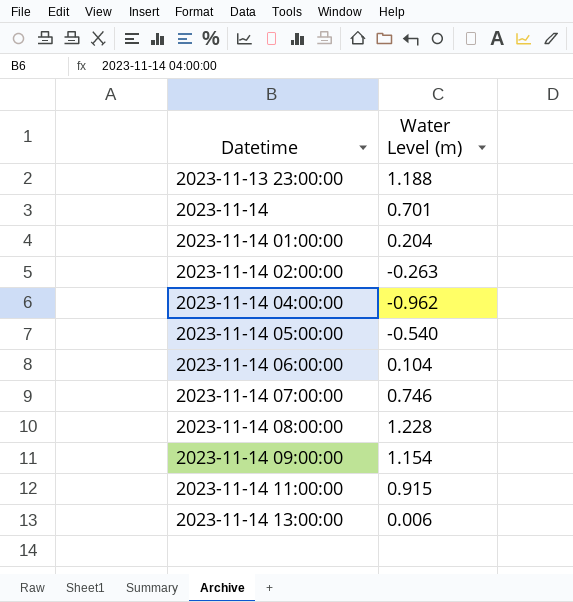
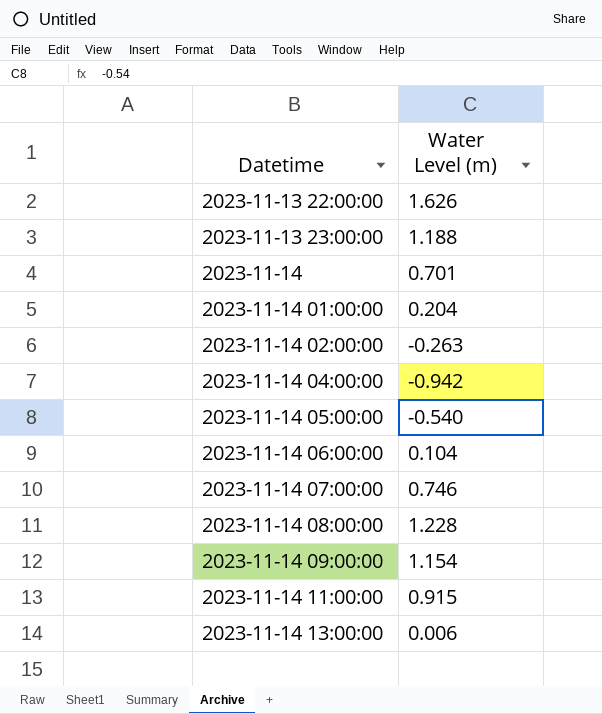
row 2023-11-13 22:00:00: none -> 1.626
2023-11-14 04:00:00 | Water Level (m): -0.962 -> -0.942

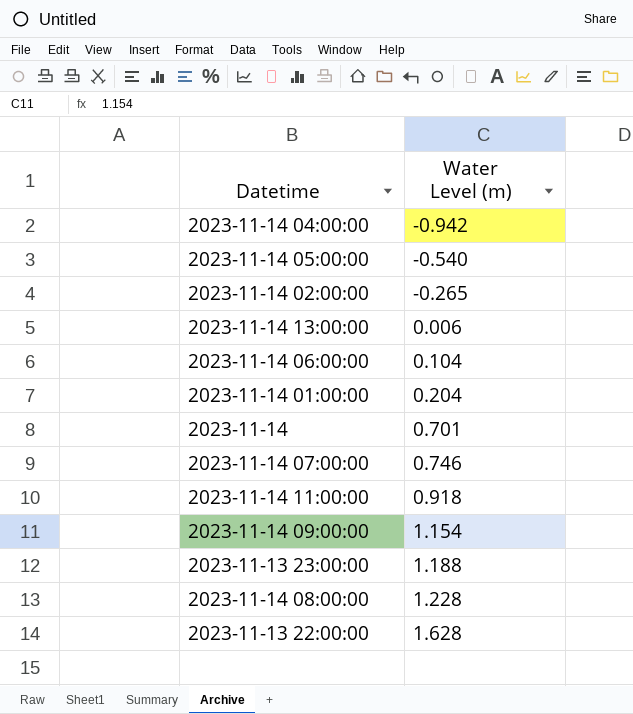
row order: Datetime ascending -> Water Level (m) ascending
2023-11-14 02:00:00 | Water Level (m): -0.263 -> -0.265
2023-11-14 11:00:00 | Water Level (m): 0.915 -> 0.918
2023-11-13 22:00:00 | Water Level (m): 1.626 -> 1.628

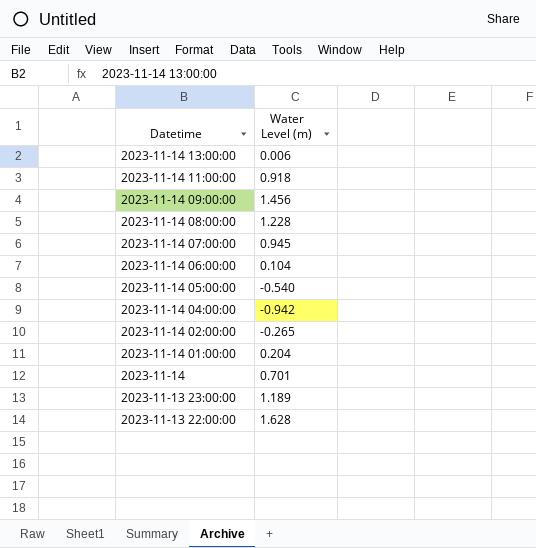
row order: Water Level (m) ascending -> Datetime descending
2023-11-14 09:00:00 | Water Level (m): 1.154 -> 1.456
2023-11-14 07:00:00 | Water Level (m): 0.746 -> 0.945
2023-11-13 23:00:00 | Water Level (m): 1.188 -> 1.189

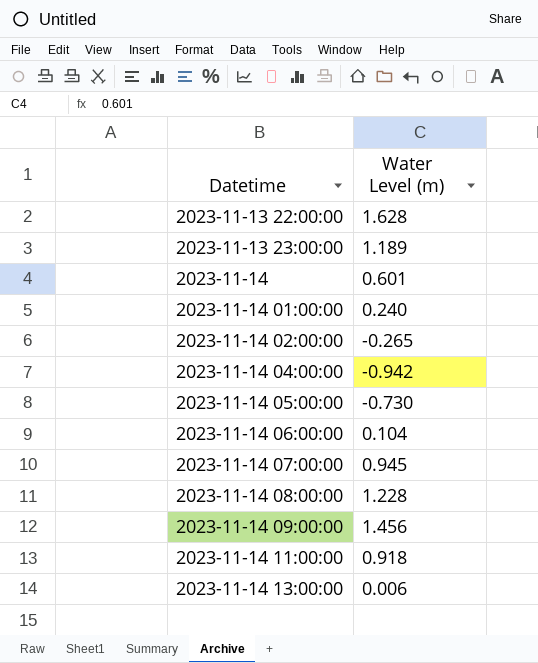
row order: Datetime descending -> Datetime ascending
2023-11-14 | Water Level (m): 0.701 -> 0.601
2023-11-14 01:00:00 | Water Level (m): 0.204 -> 0.240
2023-11-14 05:00:00 | Water Level (m): -0.540 -> -0.730

